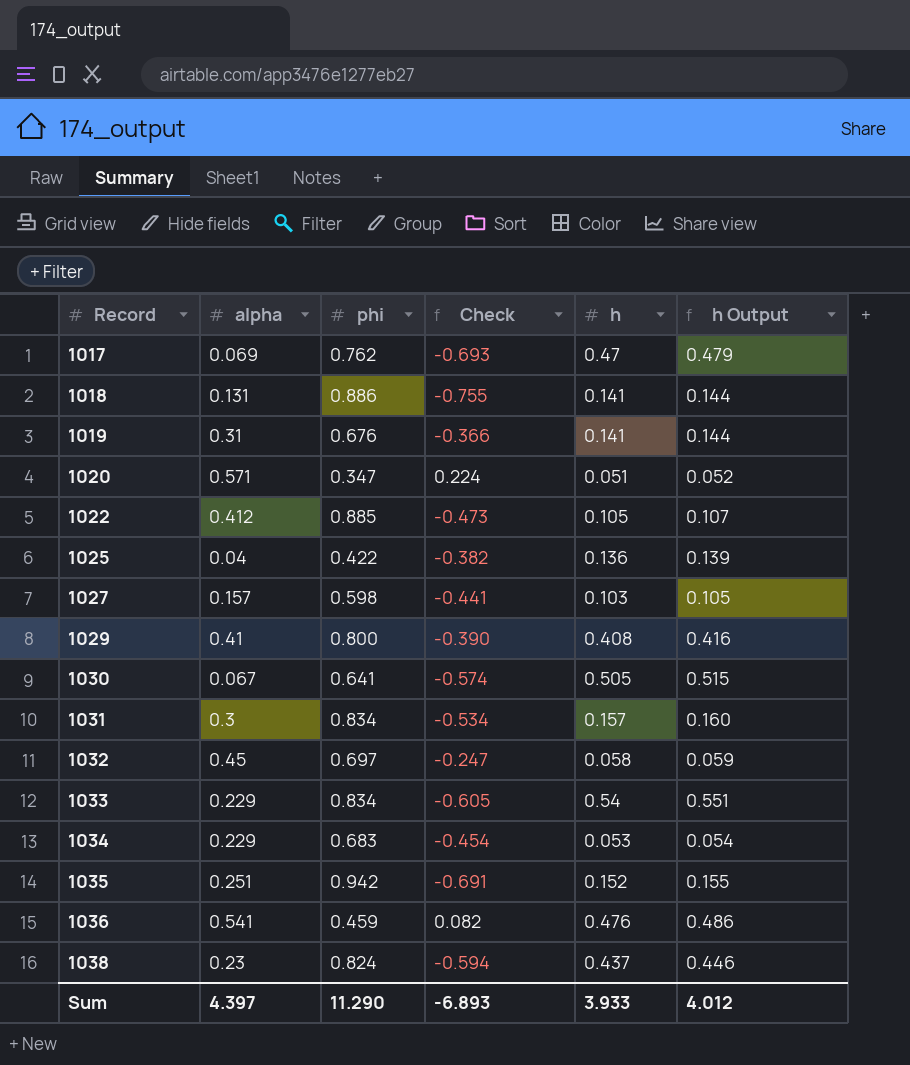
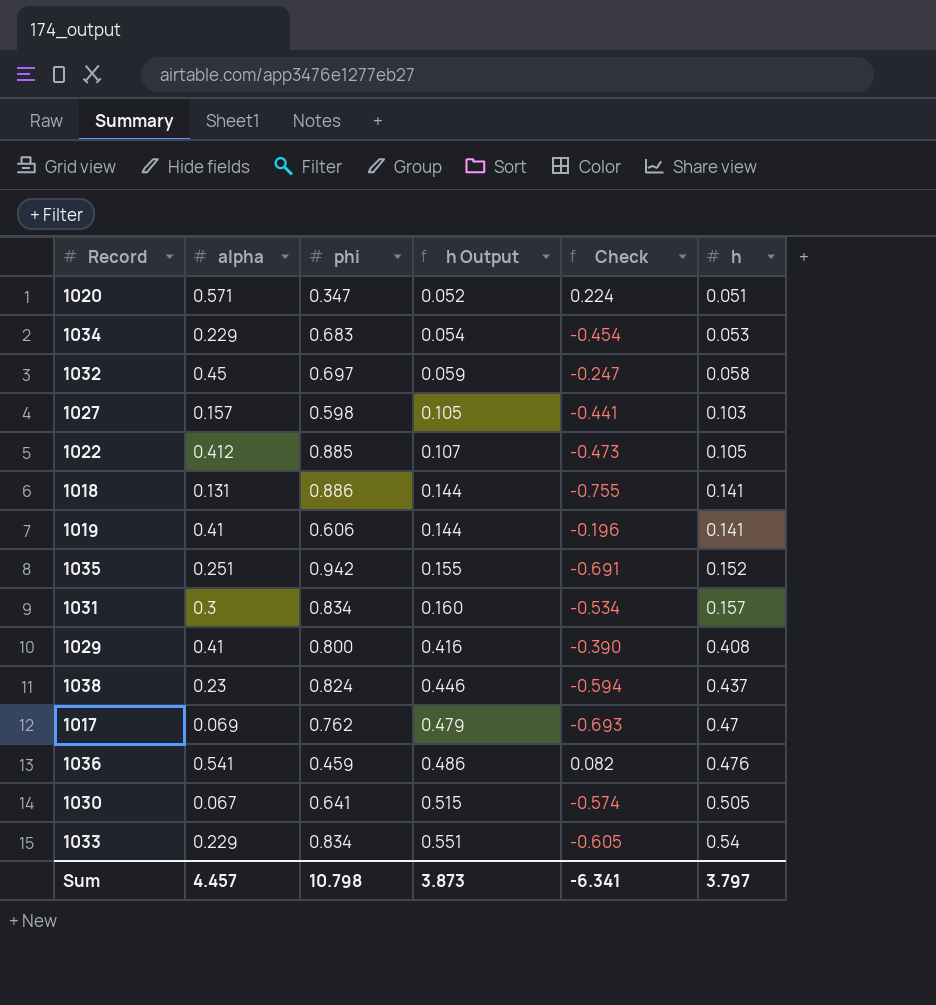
row order: Record ascending -> h Output ascending
column h Output | position: 6 -> 4
row 1025: 0.04 | 0.422 | -0.382 | 0.136 | 0.139 -> none
1019 | alpha: 0.31 -> 0.41
1019 | phi: 0.676 -> 0.606
1019 | Check: -0.366 -> -0.196
Sum | alpha: 4.397 -> 4.457
Sum | phi: 11.290 -> 10.798
Sum | h Output: 4.012 -> 3.873
Sum | Check: -6.893 -> -6.341
Sum | h: 3.933 -> 3.797

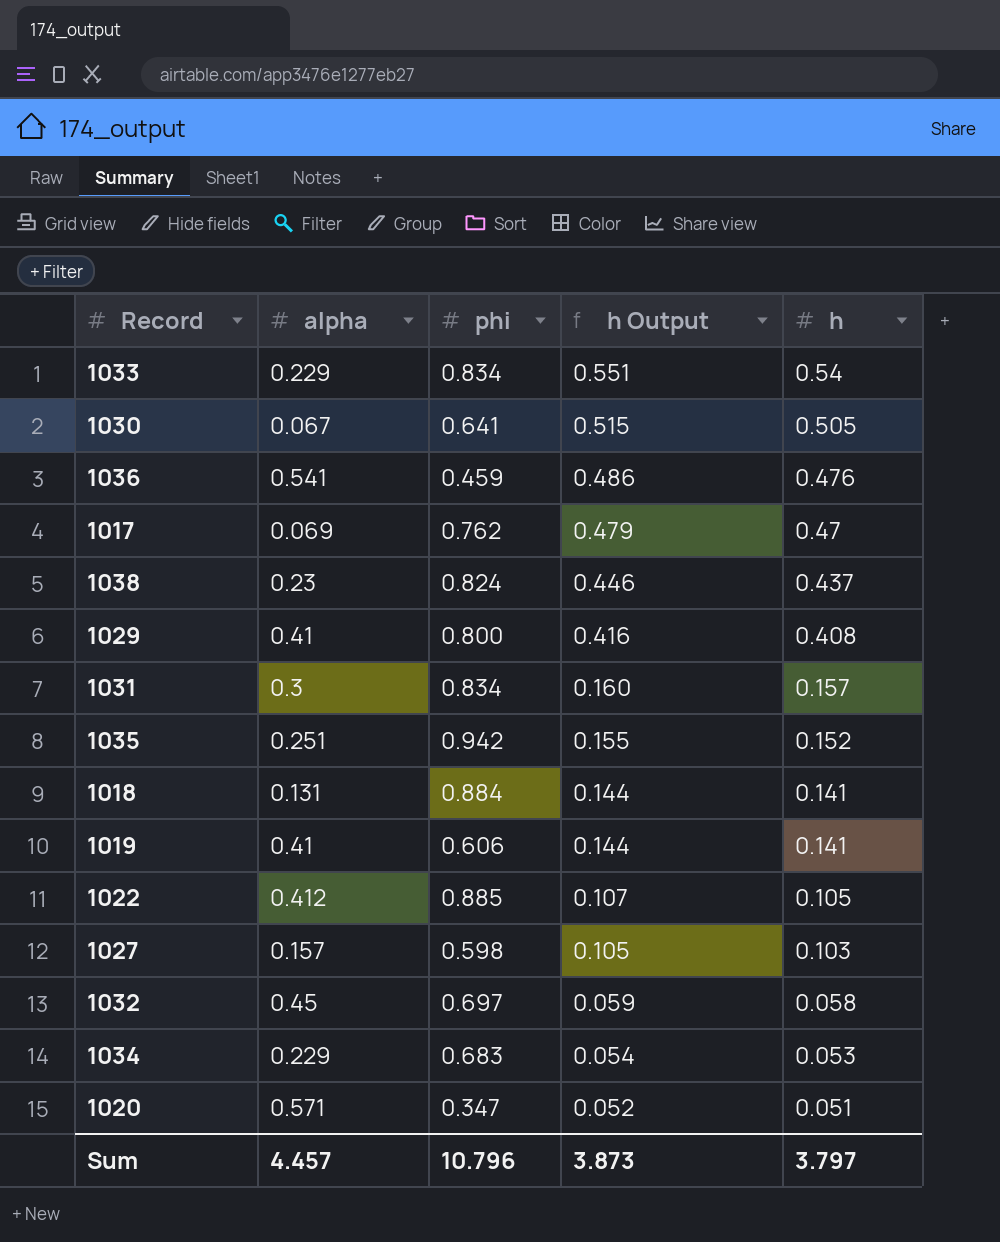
row order: h Output ascending -> h Output descending
column Check | formula: [alpha] - [phi] -> none
1018 | phi: 0.886 -> 0.884
Sum | phi: 10.798 -> 10.796

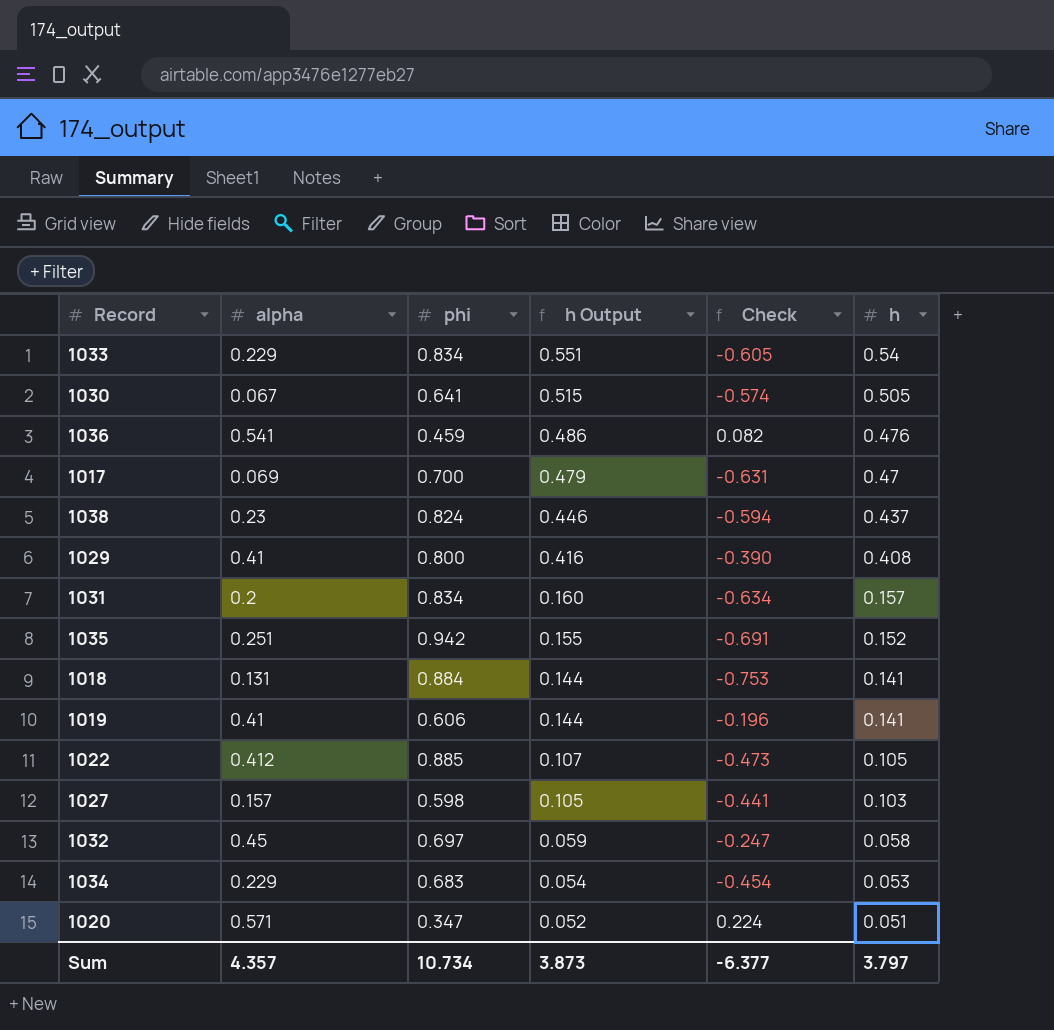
column Check | formula: none -> [alpha] - [phi]
1017 | phi: 0.762 -> 0.700
1031 | alpha: 0.3 -> 0.2
Sum | alpha: 4.457 -> 4.357
Sum | phi: 10.796 -> 10.734

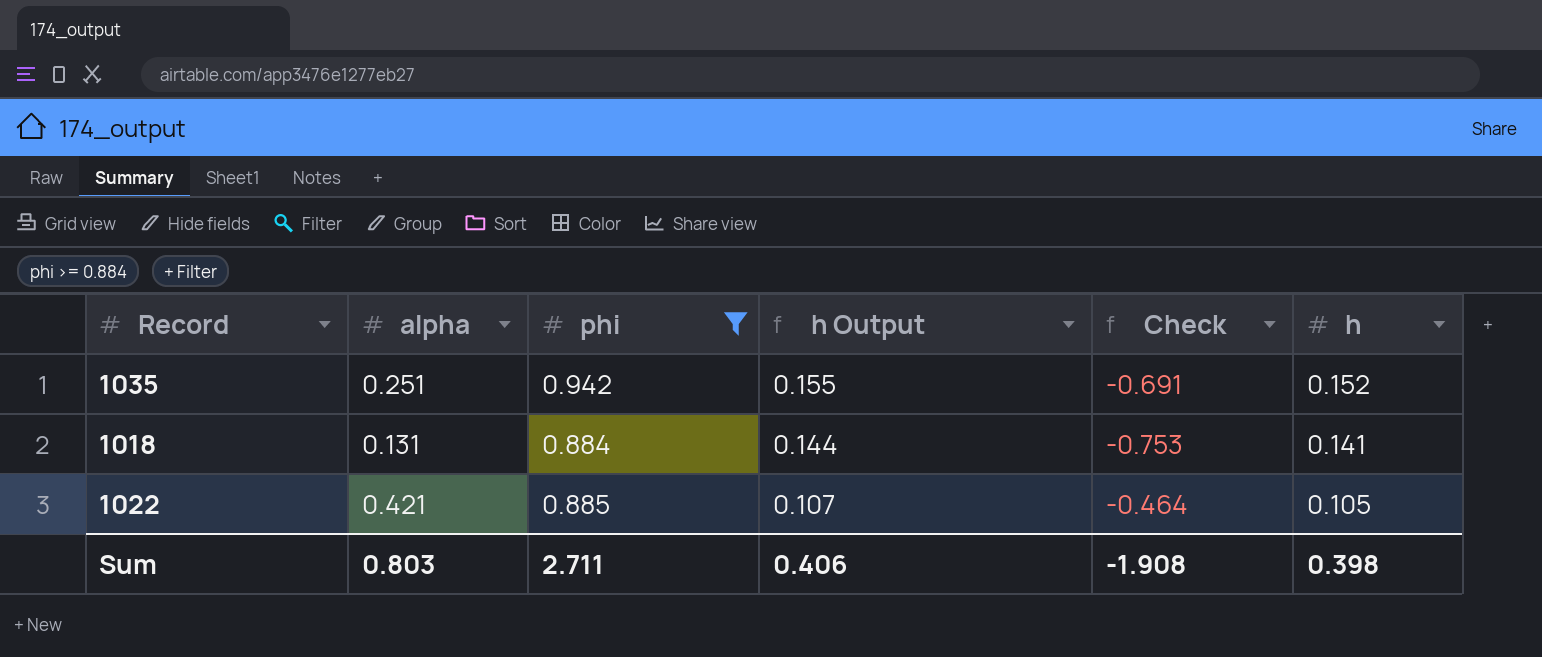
filter: none -> phi >= 0.884
1022 | alpha: 0.412 -> 0.421
1022 | Check: -0.473 -> -0.464
Sum | alpha: 4.357 -> 0.803
Sum | phi: 10.734 -> 2.711
Sum | h Output: 3.873 -> 0.406
Sum | Check: -6.377 -> -1.908
Sum | h: 3.797 -> 0.398

